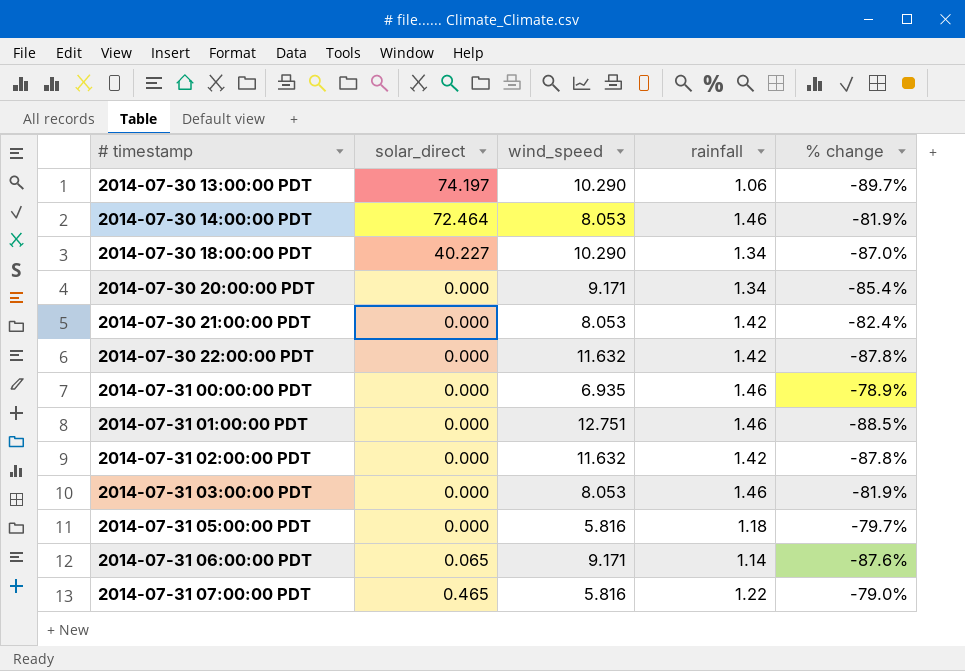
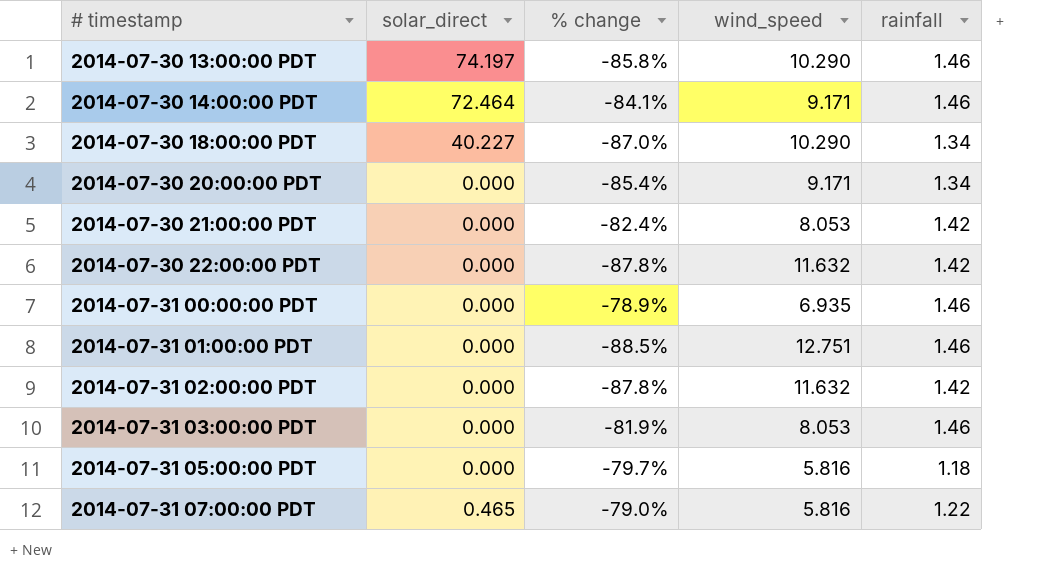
column % change | position: 5 -> 3
row 2014-07-31 06:00:00 PDT: 0.065 | 9.171 | 1.14 | -87.6% -> none
2014-07-30 13:00:00 PDT | % change: -89.7% -> -85.8%
2014-07-30 13:00:00 PDT | rainfall: 1.06 -> 1.46
2014-07-30 14:00:00 PDT | % change: -81.9% -> -84.1%
2014-07-30 14:00:00 PDT | wind_speed: 8.053 -> 9.171

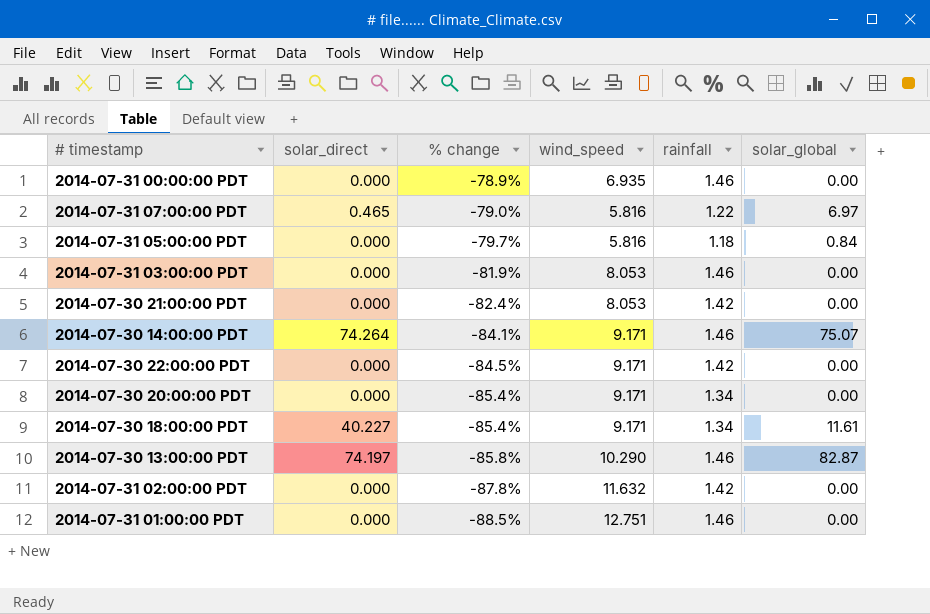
row order: # timestamp ascending -> % change descending
column solar_global | position: none -> 6
2014-07-30 14:00:00 PDT | solar_direct: 72.464 -> 74.264
2014-07-30 22:00:00 PDT | % change: -87.8% -> -84.5%
2014-07-30 22:00:00 PDT | wind_speed: 11.632 -> 9.171
2014-07-30 18:00:00 PDT | % change: -87.0% -> -85.4%
2014-07-30 18:00:00 PDT | wind_speed: 10.290 -> 9.171

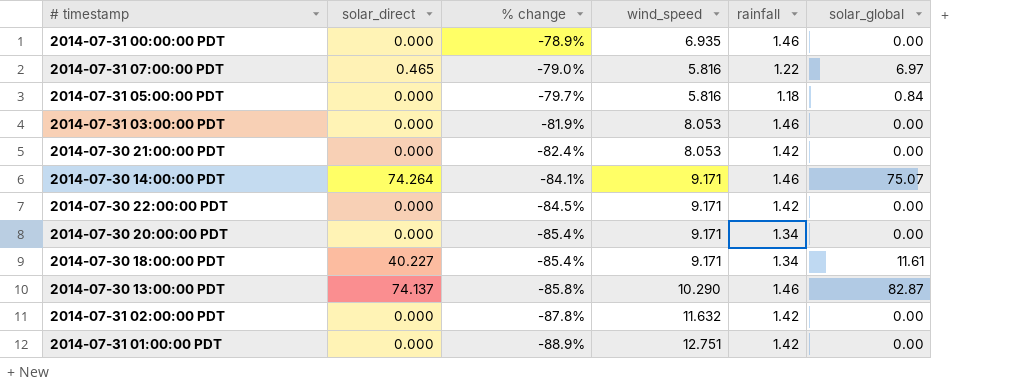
2014-07-30 13:00:00 PDT | solar_direct: 74.197 -> 74.137
2014-07-31 01:00:00 PDT | % change: -88.5% -> -88.9%
2014-07-31 01:00:00 PDT | rainfall: 1.46 -> 1.42

